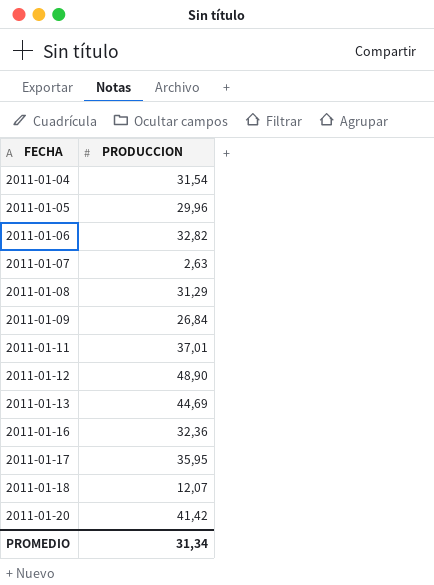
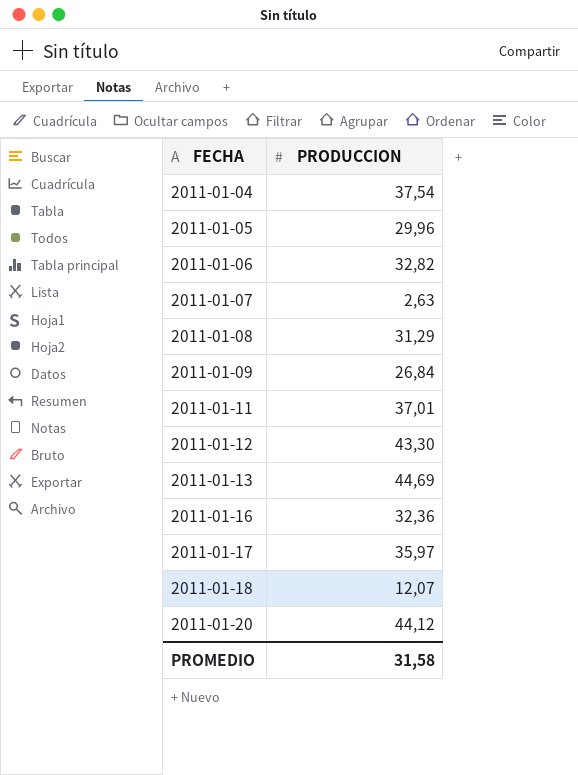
2011-01-04 | PRODUCCION: 31,54 -> 37,54
2011-01-12 | PRODUCCION: 48,90 -> 43,30
2011-01-17 | PRODUCCION: 35,95 -> 35,97
2011-01-20 | PRODUCCION: 41,42 -> 44,12
PROMEDIO | PRODUCCION: 31,34 -> 31,58

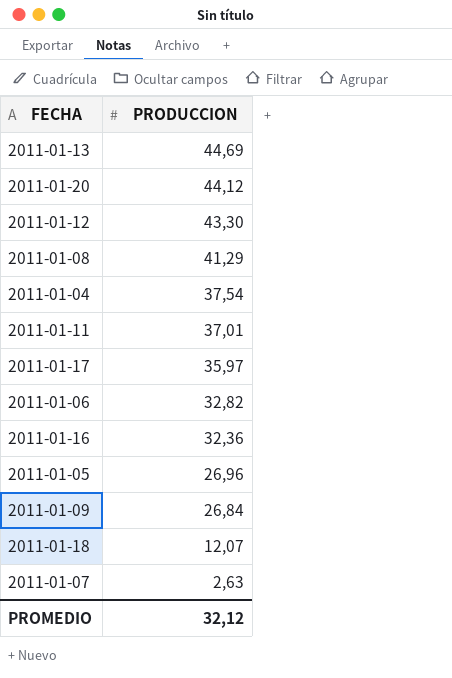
row order: FECHA ascending -> PRODUCCION descending
2011-01-08 | PRODUCCION: 31,29 -> 41,29
2011-01-05 | PRODUCCION: 29,96 -> 26,96
PROMEDIO | PRODUCCION: 31,58 -> 32,12

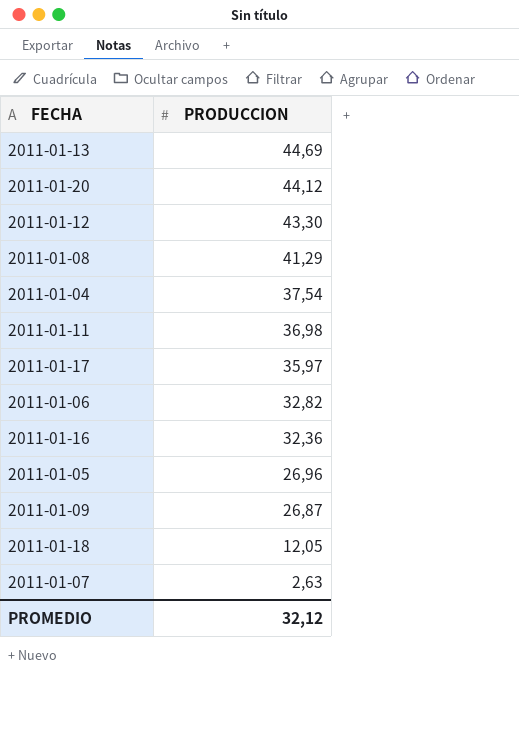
2011-01-11 | PRODUCCION: 37,01 -> 36,98
2011-01-09 | PRODUCCION: 26,84 -> 26,87
2011-01-18 | PRODUCCION: 12,07 -> 12,05

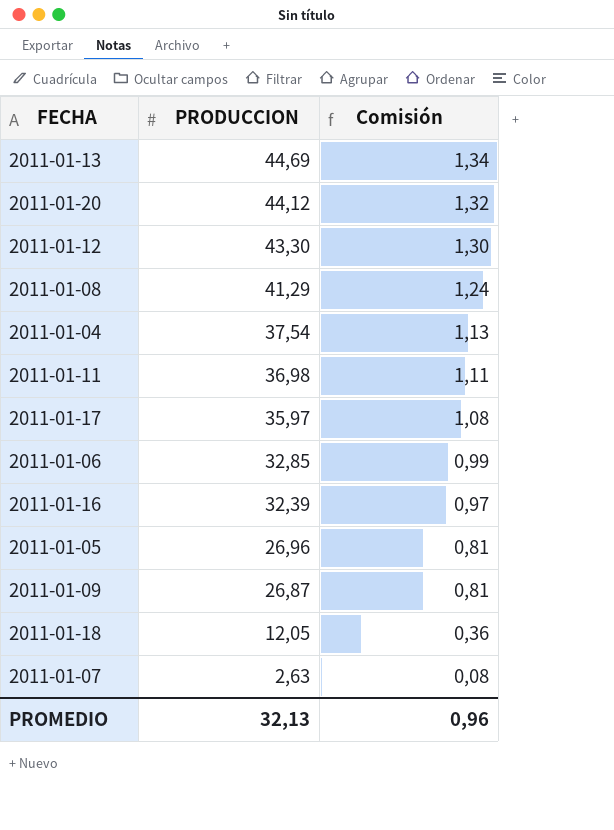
column Comisión | formula: none -> [PRODUCCION] * 0,03
2011-01-06 | PRODUCCION: 32,82 -> 32,85
2011-01-16 | PRODUCCION: 32,36 -> 32,39
PROMEDIO | PRODUCCION: 32,12 -> 32,13

